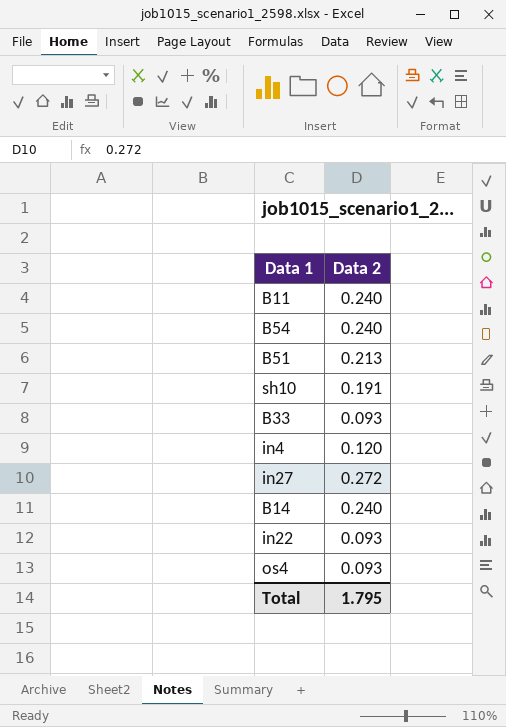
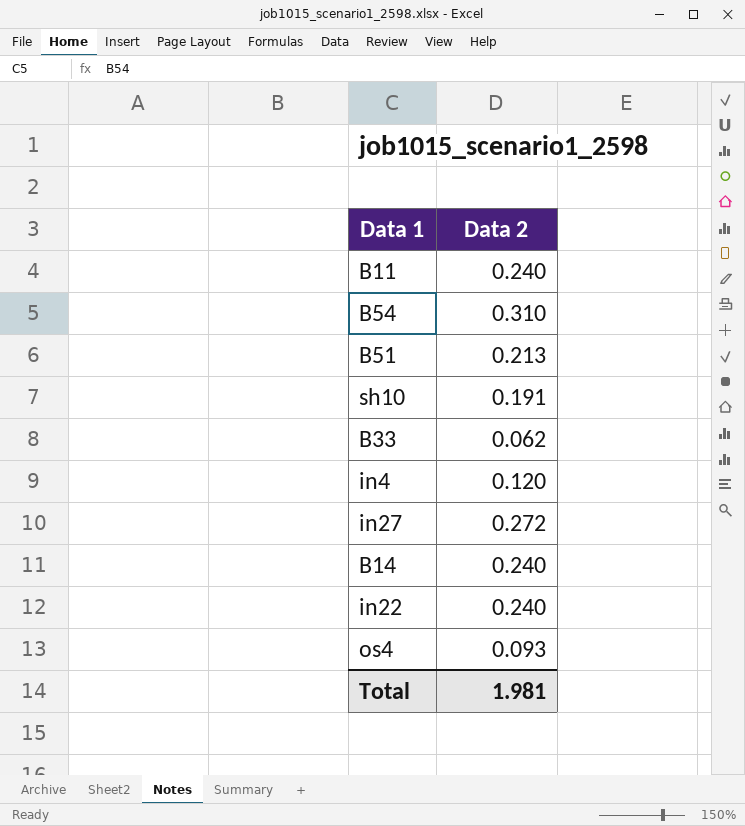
B54 | Data 2: 0.240 -> 0.310
B33 | Data 2: 0.093 -> 0.062
in22 | Data 2: 0.093 -> 0.240
Total | Data 2: 1.795 -> 1.981

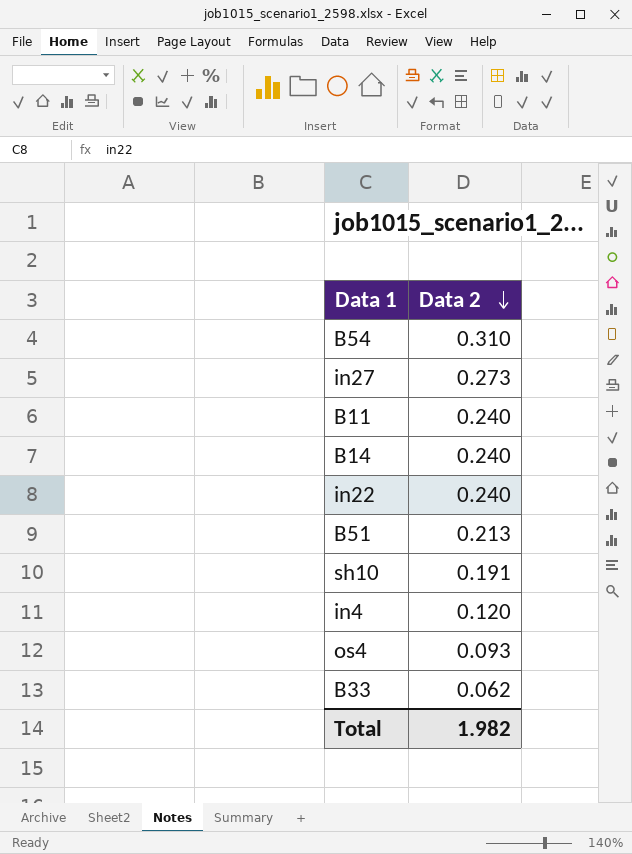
row order: none -> Data 2 descending
in27 | Data 2: 0.272 -> 0.273
Total | Data 2: 1.981 -> 1.982

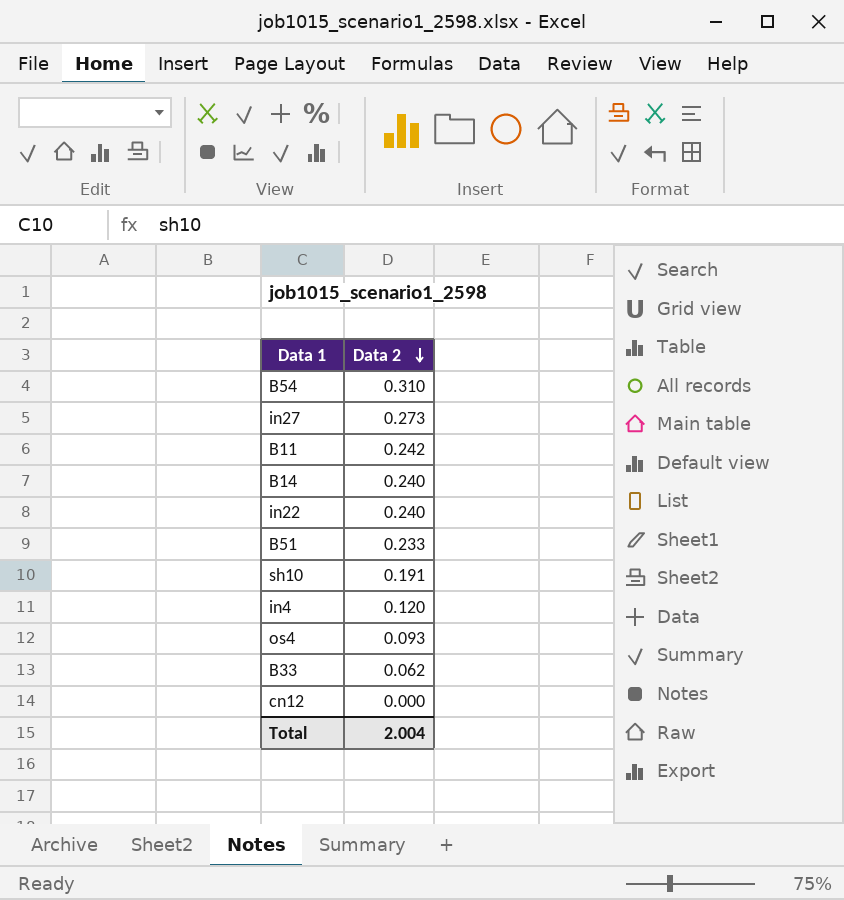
B11 | Data 2: 0.240 -> 0.242
B51 | Data 2: 0.213 -> 0.233
row cn12: none -> 0.000
Total | Data 2: 1.982 -> 2.004

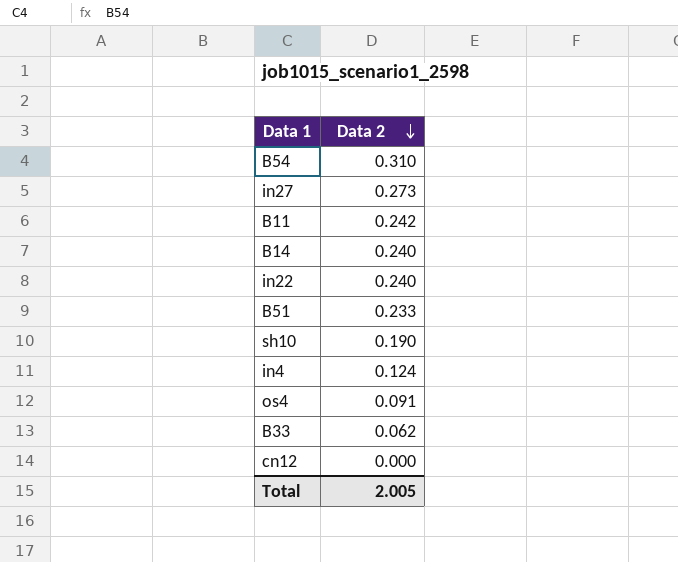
sh10 | Data 2: 0.191 -> 0.190
in4 | Data 2: 0.120 -> 0.124
os4 | Data 2: 0.093 -> 0.091
Total | Data 2: 2.004 -> 2.005

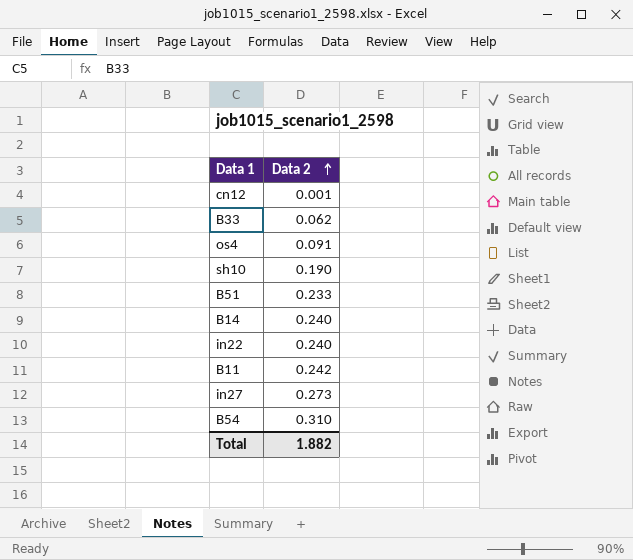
row order: Data 2 descending -> Data 2 ascending
row in4: 0.124 -> none
cn12 | Data 2: 0.000 -> 0.001
Total | Data 2: 2.005 -> 1.882

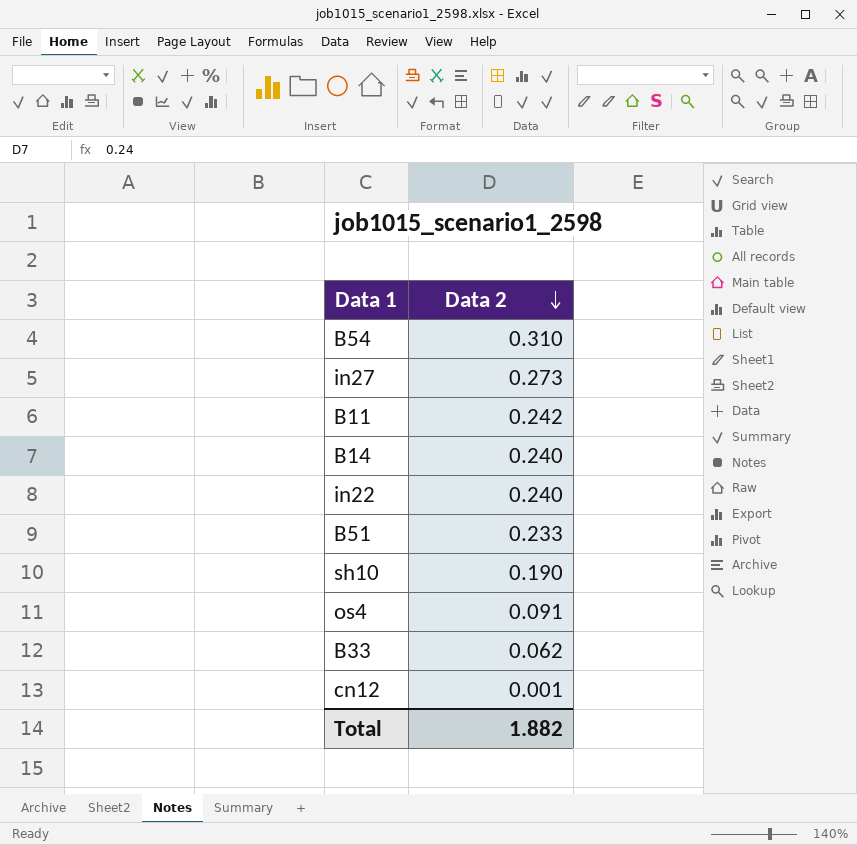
row order: Data 2 ascending -> Data 2 descending

